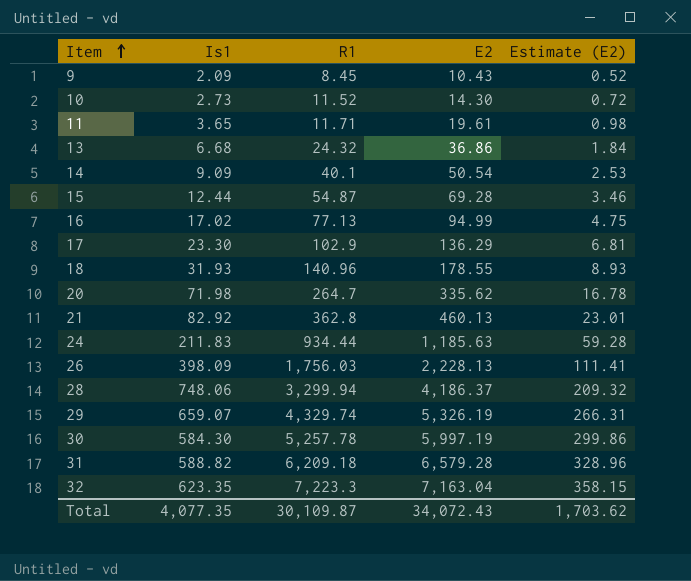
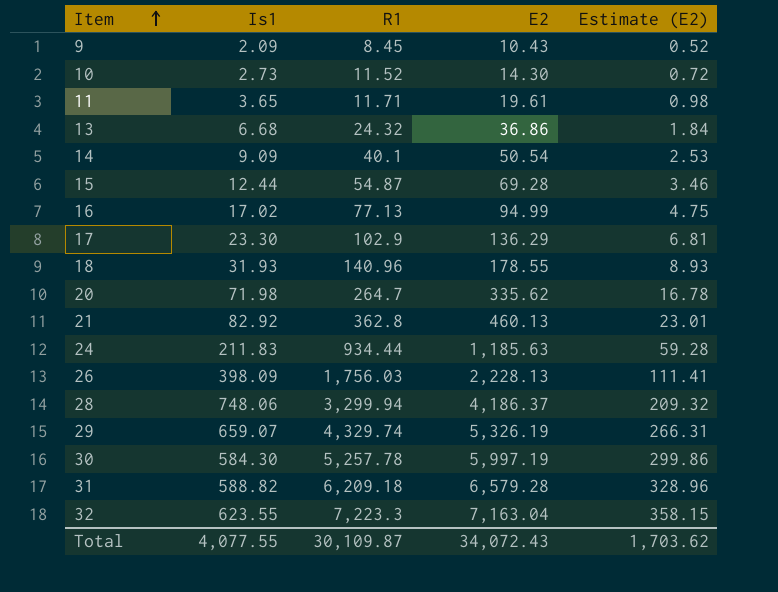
32 | Is1: 623.35 -> 623.55
Total | Is1: 4,077.35 -> 4,077.55

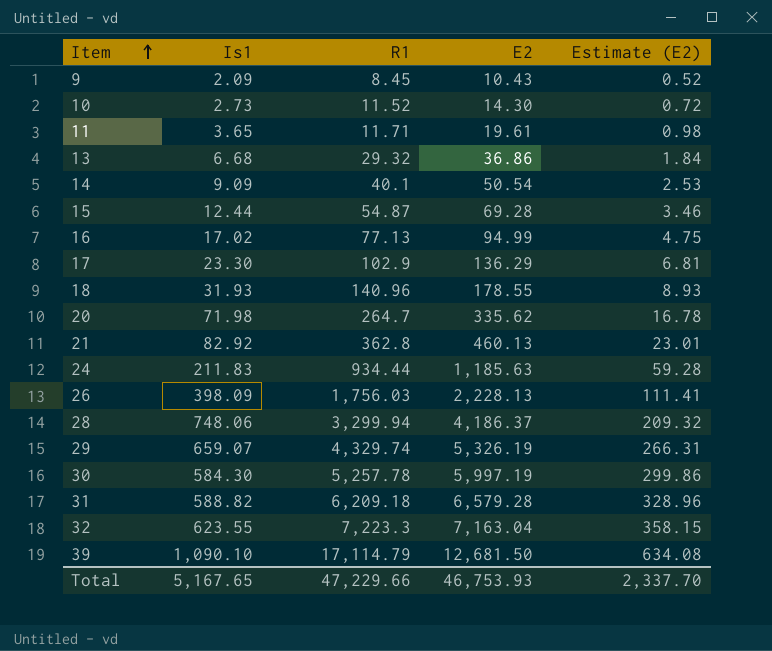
13 | R1: 24.32 -> 29.32
row 39: none -> 1,090.10 | 17,114.79 | 12,681.50 | 634.08
Total | Is1: 4,077.55 -> 5,167.65
Total | R1: 30,109.87 -> 47,229.66
Total | E2: 34,072.43 -> 46,753.93
Total | Estimate (E2): 1,703.62 -> 2,337.70

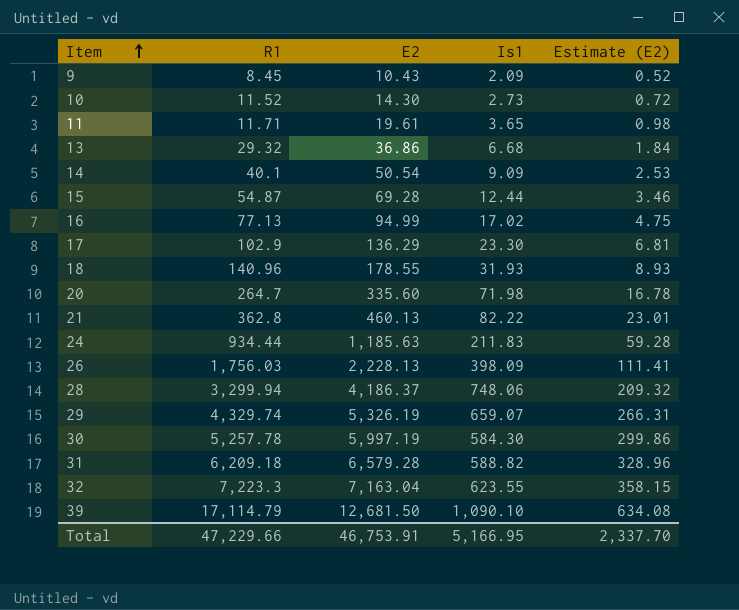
column Is1 | position: 2 -> 4
20 | E2: 335.62 -> 335.60
21 | Is1: 82.92 -> 82.22
Total | E2: 46,753.93 -> 46,753.91
Total | Is1: 5,167.65 -> 5,166.95

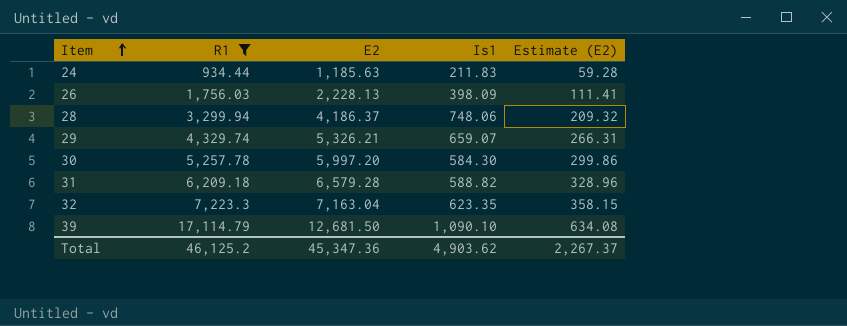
filter: none -> R1 >= 934.44
29 | E2: 5,326.19 -> 5,326.21
30 | E2: 5,997.19 -> 5,997.20
32 | Is1: 623.55 -> 623.35
Total | R1: 47,229.66 -> 46,125.2
Total | E2: 46,753.91 -> 45,347.36
Total | Is1: 5,166.95 -> 4,903.62
Total | Estimate (E2): 2,337.70 -> 2,267.37

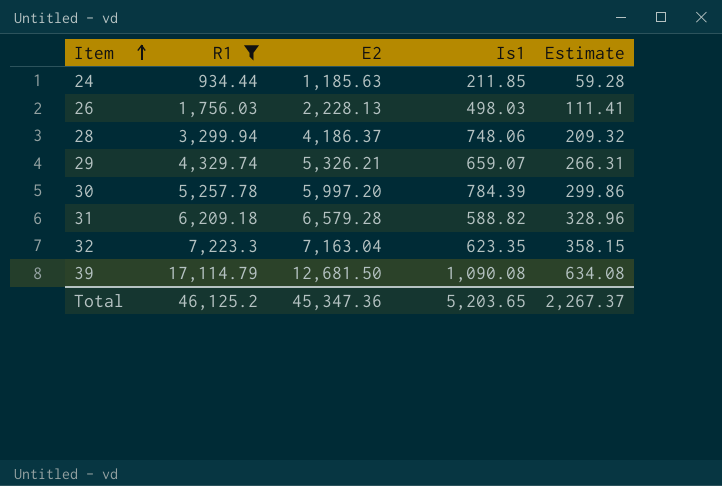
column name: Estimate (E2) -> Estimate
24 | Is1: 211.83 -> 211.85
26 | Is1: 398.09 -> 498.03
30 | Is1: 584.30 -> 784.39
39 | Is1: 1,090.10 -> 1,090.08
Total | Is1: 4,903.62 -> 5,203.65

